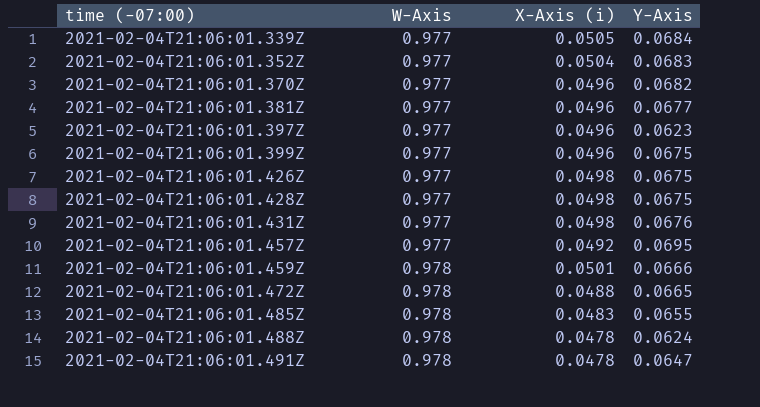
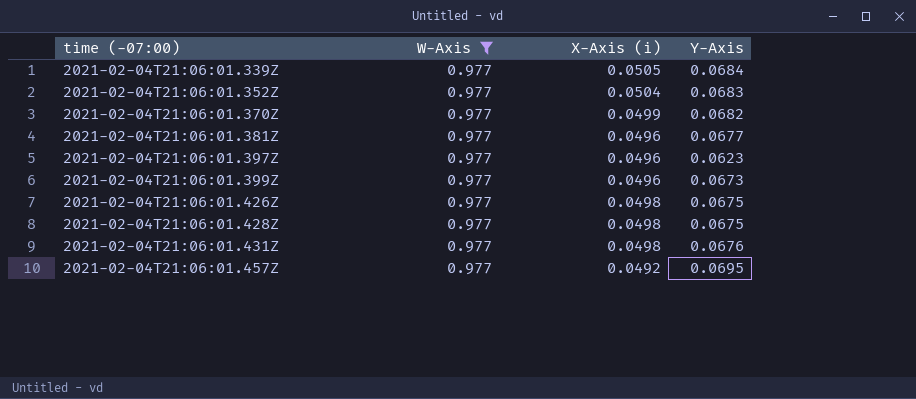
filter: none -> W-Axis = 0.977
2021-02-04T21:06:01.370Z | X-Axis (i): 0.0496 -> 0.0499
2021-02-04T21:06:01.399Z | Y-Axis: 0.0675 -> 0.0673

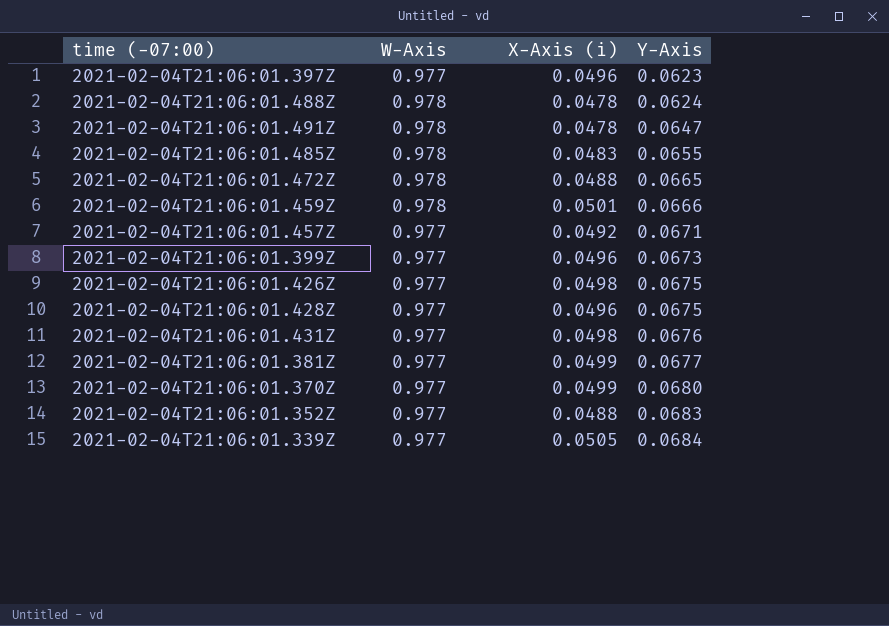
filter: W-Axis = 0.977 -> none
row order: time (-07:00) ascending -> Y-Axis ascending
2021-02-04T21:06:01.457Z | Y-Axis: 0.0695 -> 0.0671
2021-02-04T21:06:01.428Z | X-Axis (i): 0.0498 -> 0.0496
2021-02-04T21:06:01.381Z | X-Axis (i): 0.0496 -> 0.0499
2021-02-04T21:06:01.370Z | Y-Axis: 0.0682 -> 0.0680
2021-02-04T21:06:01.352Z | X-Axis (i): 0.0504 -> 0.0488

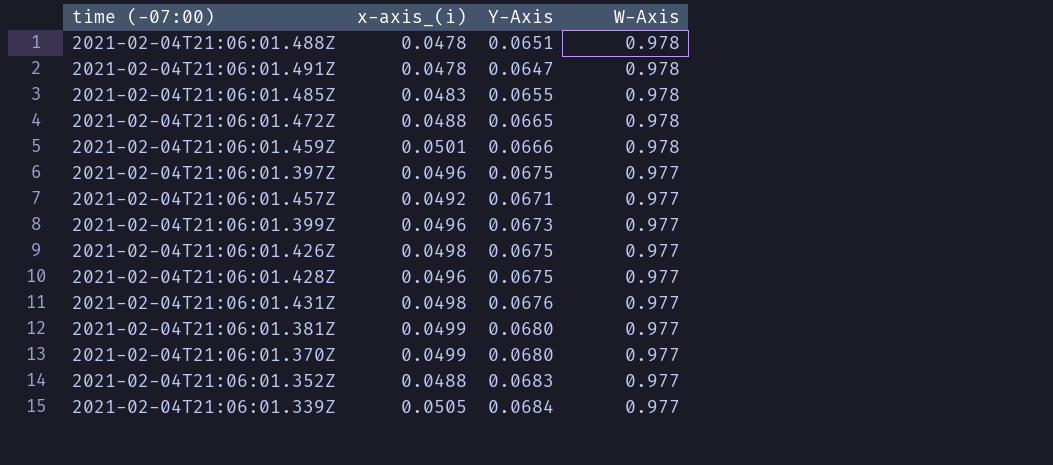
row order: Y-Axis ascending -> W-Axis descending
column name: X-Axis (i) -> x-axis_(i)
column W-Axis | position: 2 -> 4
2021-02-04T21:06:01.488Z | Y-Axis: 0.0624 -> 0.0651
2021-02-04T21:06:01.397Z | Y-Axis: 0.0623 -> 0.0675
2021-02-04T21:06:01.381Z | Y-Axis: 0.0677 -> 0.0680

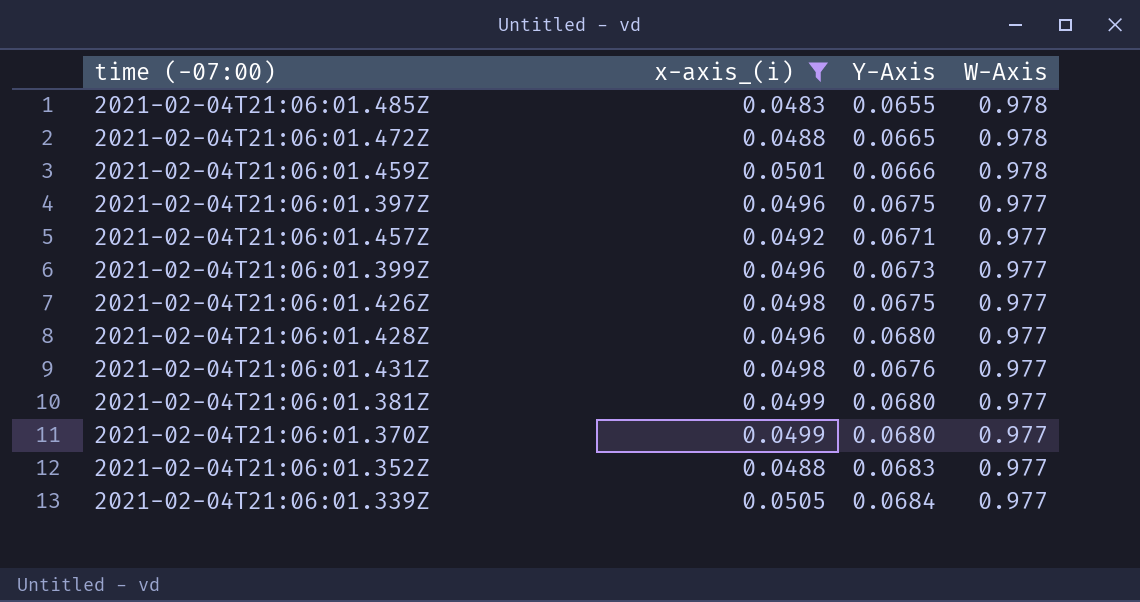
filter: none -> x-axis_(i) != 0.0478
2021-02-04T21:06:01.428Z | Y-Axis: 0.0675 -> 0.0680

